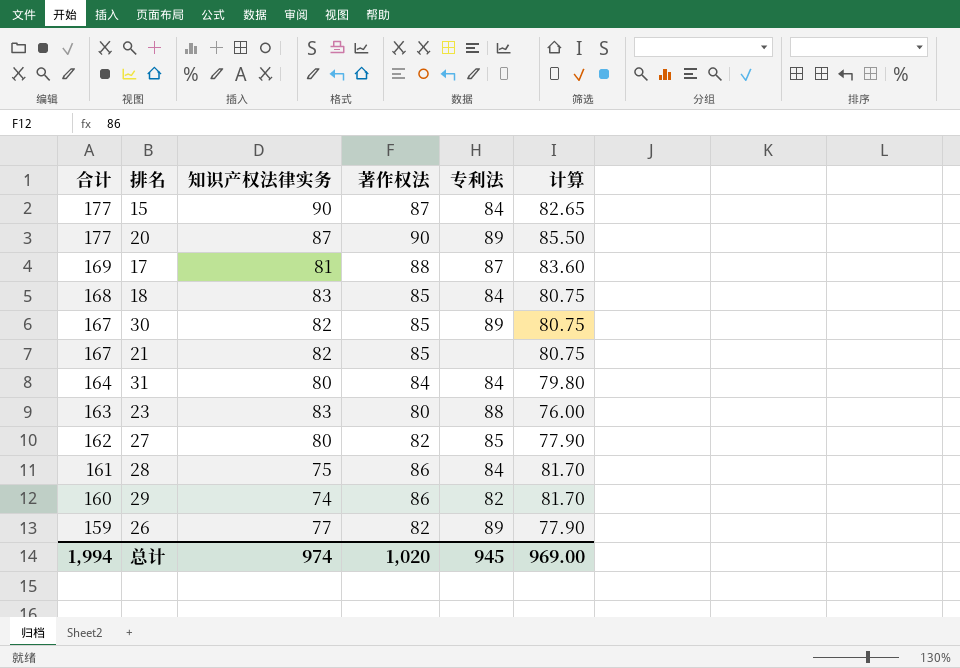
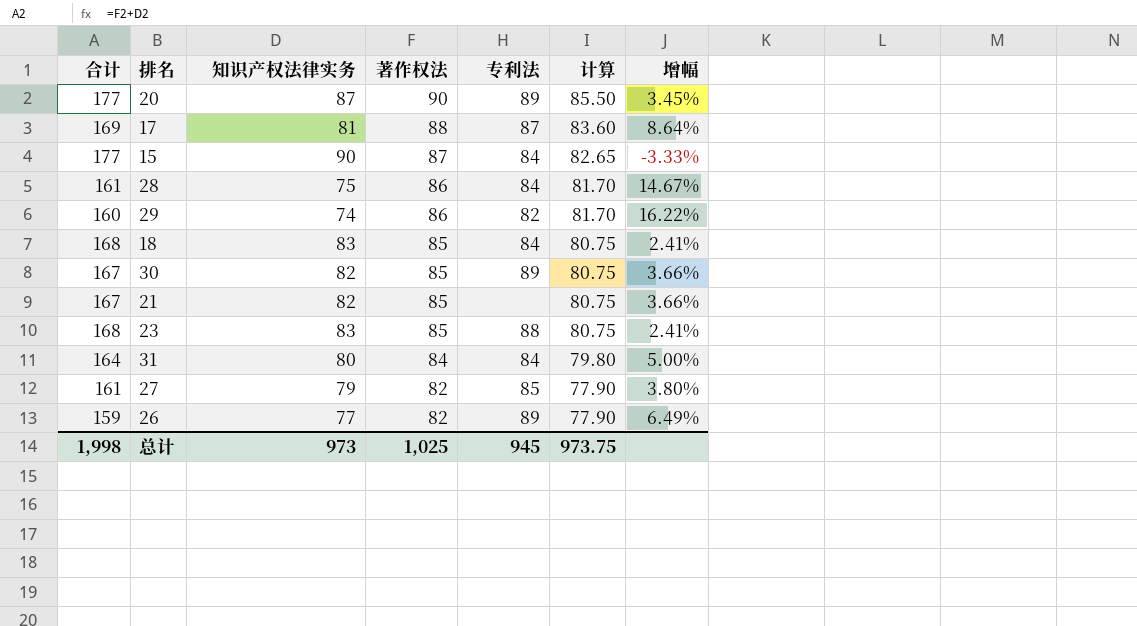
row order: 合计 descending -> 著作权法 descending
column 增幅 | formula: none -> ([著作权法] - [知识产权法律实务]) / [知识产权法律实务]
23 | 合计: 163 -> 168
23 | 著作权法: 80 -> 85
23 | 计算: 76.00 -> 80.75
27 | 合计: 162 -> 161
27 | 知识产权法律实务: 80 -> 79
总计 | 合计: 1,994 -> 1,998
总计 | 知识产权法律实务: 974 -> 973
总计 | 著作权法: 1,020 -> 1,025
总计 | 计算: 969.00 -> 973.75

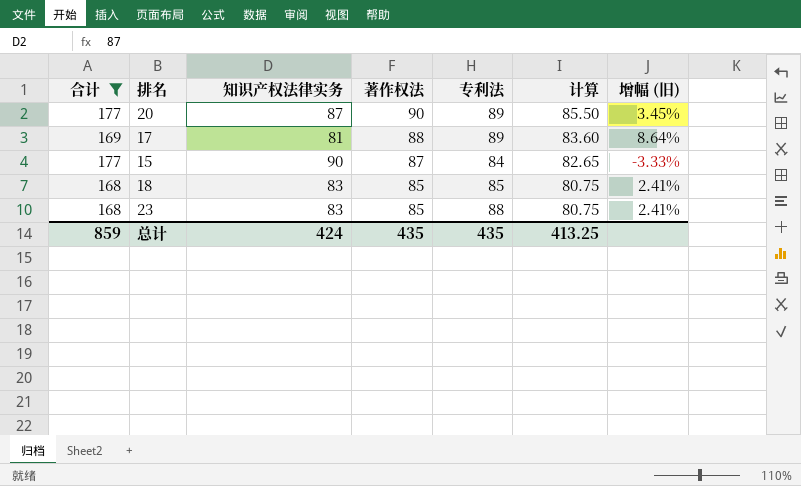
filter: none -> 合计 >= 168
column name: 增幅 -> 增幅 (旧)
17 | 专利法: 87 -> 89
18 | 专利法: 84 -> 85
总计 | 合计: 1,998 -> 859
总计 | 知识产权法律实务: 973 -> 424
总计 | 著作权法: 1,025 -> 435
总计 | 专利法: 945 -> 435
总计 | 计算: 973.75 -> 413.25

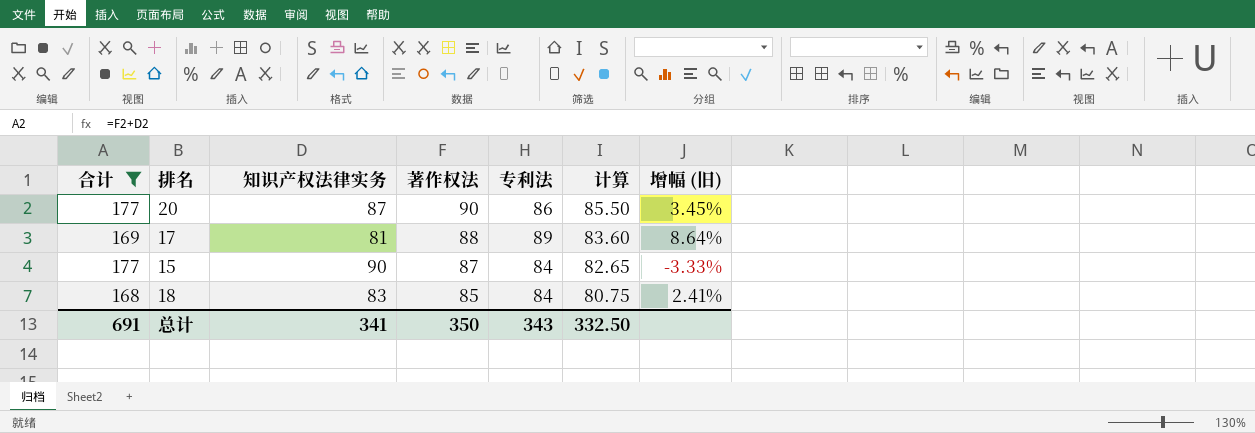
row 23: 168 | 83 | 85 | 88 | 80.75 | 2.41% -> none
20 | 专利法: 89 -> 86
18 | 专利法: 85 -> 84
总计 | 合计: 859 -> 691
总计 | 知识产权法律实务: 424 -> 341
总计 | 著作权法: 435 -> 350
总计 | 专利法: 435 -> 343
总计 | 计算: 413.25 -> 332.50

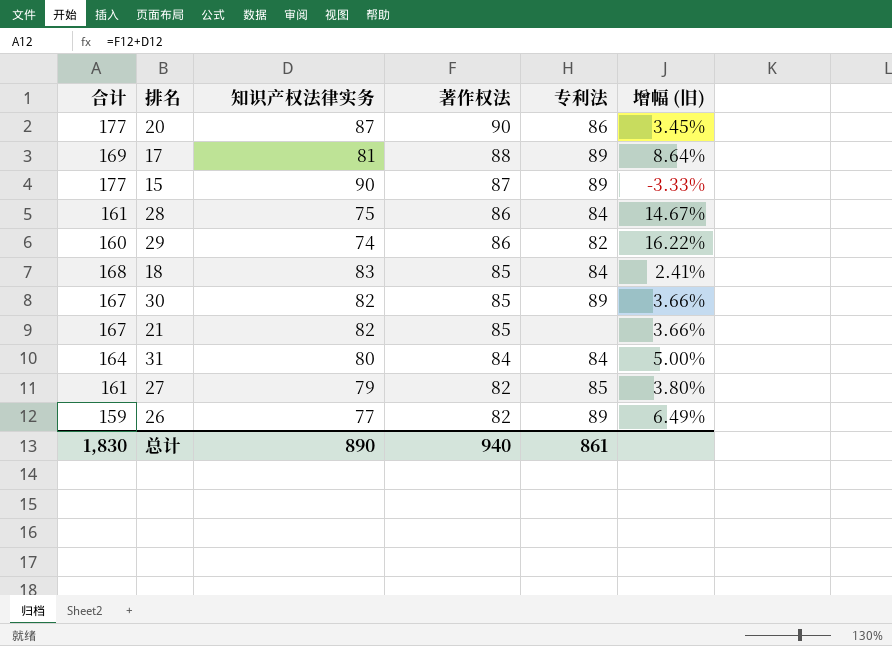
filter: 合计 >= 168 -> none
column 计算 | formula: [著作权法] * 0.95 -> none
15 | 专利法: 84 -> 89
总计 | 合计: 691 -> 1,830
总计 | 知识产权法律实务: 341 -> 890
总计 | 著作权法: 350 -> 940
总计 | 专利法: 343 -> 861

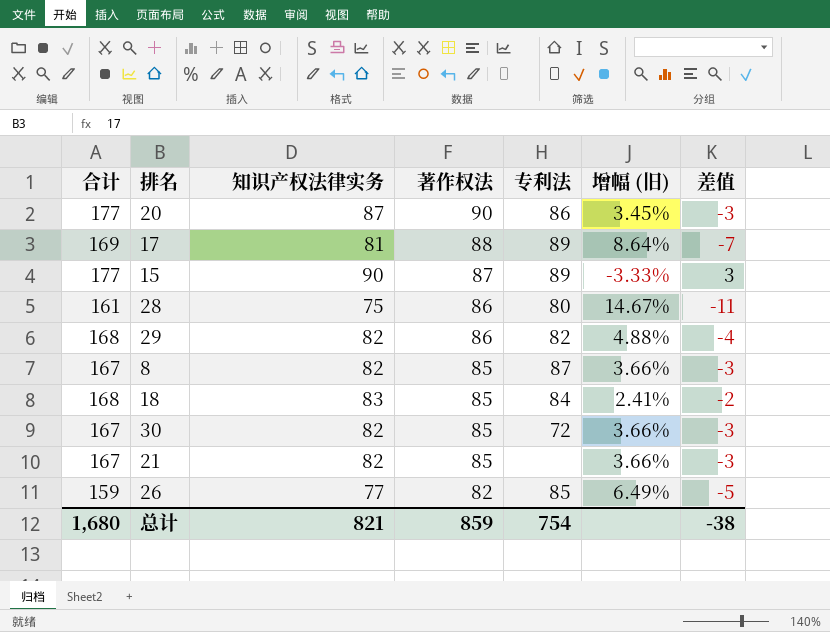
column 差值 | formula: none -> [知识产权法律实务] - [著作权法]
row 31: 164 | 80 | 84 | 84 | 5.00% -> none
row 27: 161 | 79 | 82 | 85 | 3.80% -> none
28 | 专利法: 84 -> 80
29 | 合计: 160 -> 168
29 | 知识产权法律实务: 74 -> 82
29 | 增幅 (旧): 16.22% -> 4.88%
row 8: none -> 167 | 82 | 85 | 87 | 3.66% | -3
30 | 专利法: 89 -> 72
26 | 专利法: 89 -> 85
总计 | 合计: 1,830 -> 1,680
总计 | 知识产权法律实务: 890 -> 821
总计 | 著作权法: 940 -> 859
总计 | 专利法: 861 -> 754

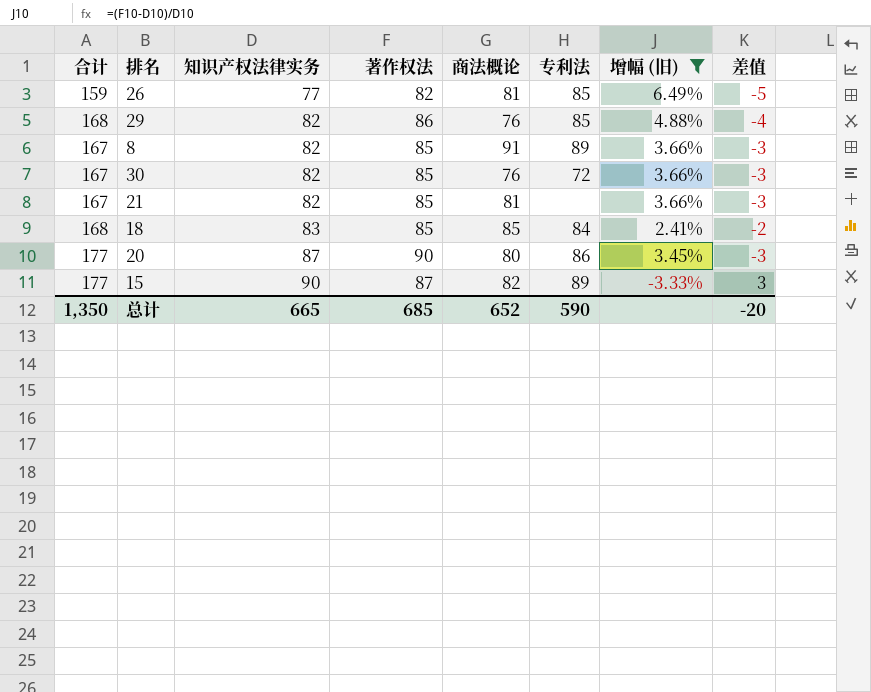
filter: none -> 增幅 (旧) <= 6.49%
row order: 著作权法 descending -> 知识产权法律实务 ascending
column 商法概论 | position: none -> 5
29 | 专利法: 82 -> 85
8 | 专利法: 87 -> 89
总计 | 合计: 1,680 -> 1,350
总计 | 知识产权法律实务: 821 -> 665
总计 | 著作权法: 859 -> 685
总计 | 专利法: 754 -> 590
总计 | 差值: -38 -> -20

